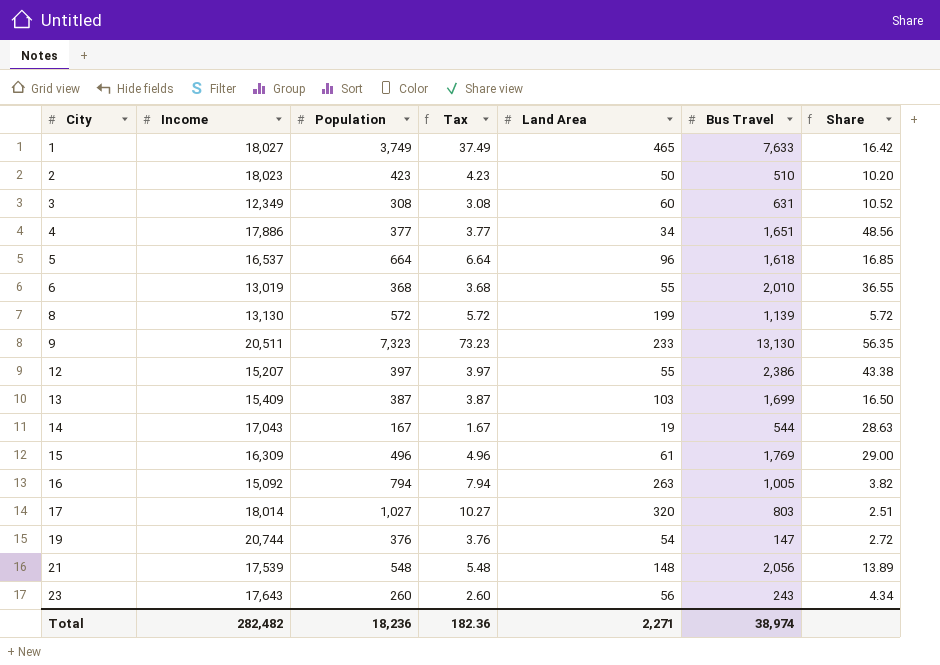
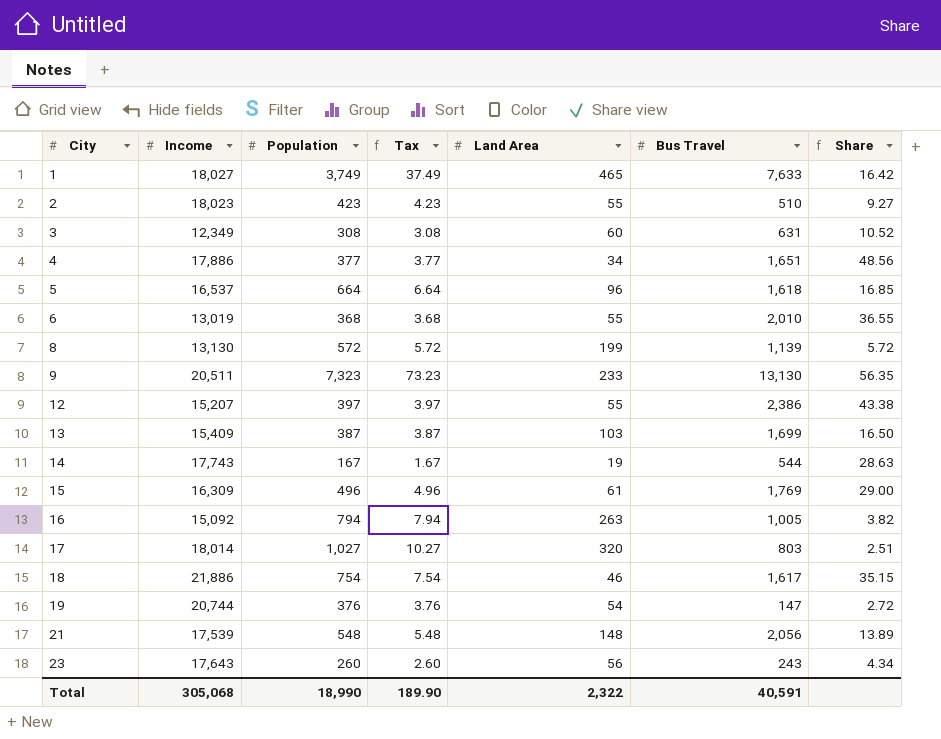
2 | Land Area: 50 -> 55
2 | Share: 10.20 -> 9.27
14 | Income: 17,043 -> 17,743
row 18: none -> 21,886 | 754 | 7.54 | 46 | 1,617 | 35.15
Total | Income: 282,482 -> 305,068
Total | Population: 18,236 -> 18,990
Total | Tax: 182.36 -> 189.90
Total | Land Area: 2,271 -> 2,322
Total | Bus Travel: 38,974 -> 40,591

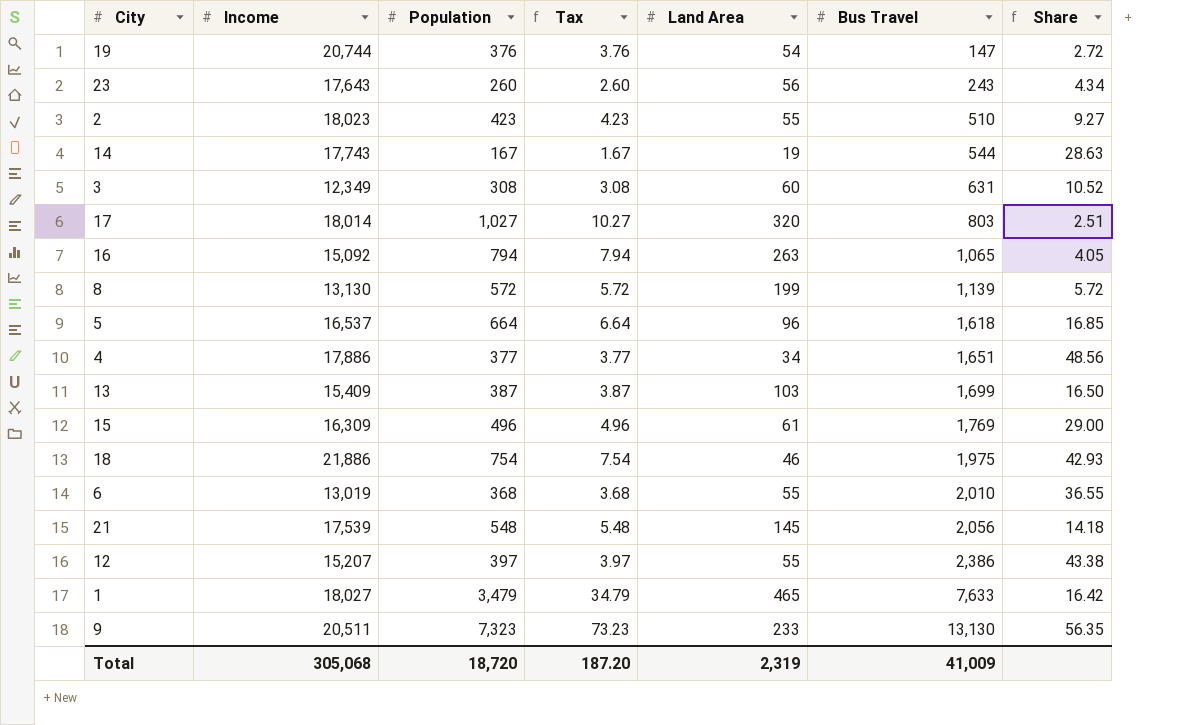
row order: City ascending -> Bus Travel ascending
16 | Bus Travel: 1,005 -> 1,065
16 | Share: 3.82 -> 4.05
18 | Bus Travel: 1,617 -> 1,975
18 | Share: 35.15 -> 42.93
21 | Land Area: 148 -> 145
21 | Share: 13.89 -> 14.18
1 | Population: 3,749 -> 3,479
1 | Tax: 37.49 -> 34.79
Total | Population: 18,990 -> 18,720
Total | Tax: 189.90 -> 187.20
Total | Land Area: 2,322 -> 2,319
Total | Bus Travel: 40,591 -> 41,009

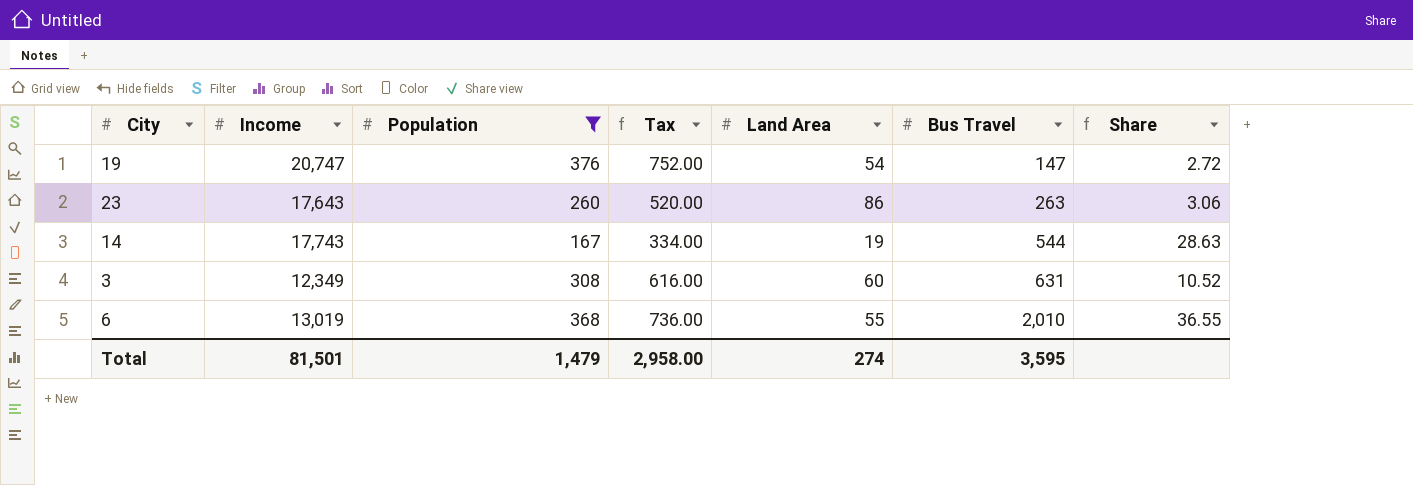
filter: none -> Population <= 376
column Tax | formula: [Population] * 0.01 -> [Population] * 2
19 | Income: 20,744 -> 20,747
23 | Land Area: 56 -> 86
23 | Bus Travel: 243 -> 263
23 | Share: 4.34 -> 3.06
Total | Income: 305,068 -> 81,501
Total | Population: 18,720 -> 1,479
Total | Tax: 187.20 -> 2,958.00
Total | Land Area: 2,319 -> 274
Total | Bus Travel: 41,009 -> 3,595

